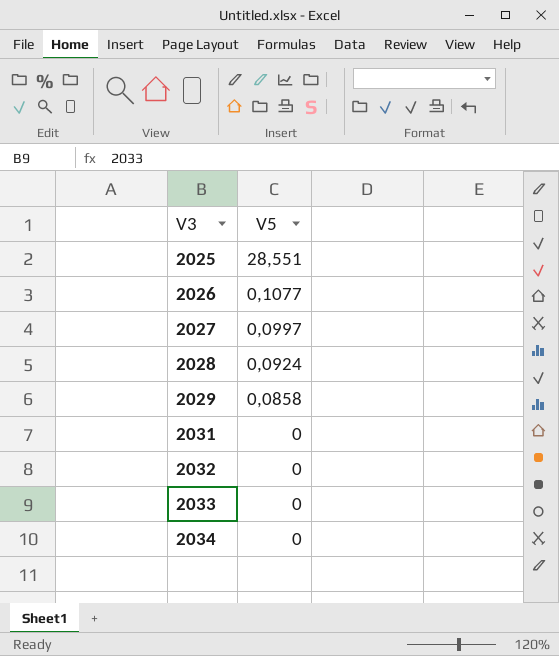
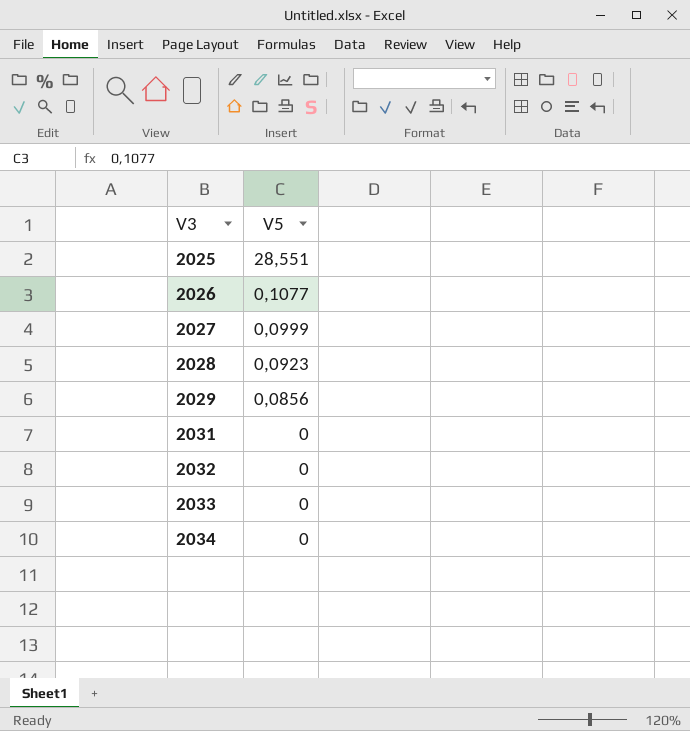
2027 | V5: 0,0997 -> 0,0999
2028 | V5: 0,0924 -> 0,0923
2029 | V5: 0,0858 -> 0,0856

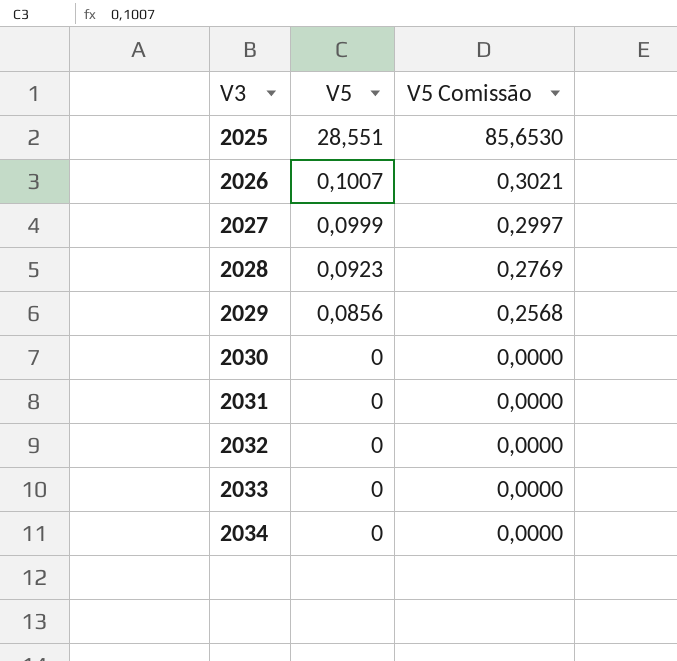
column V5 Comissão | formula: none -> [V5] * 3
2026 | V5: 0,1077 -> 0,1007
row 2030: none -> 0 | 0,0000

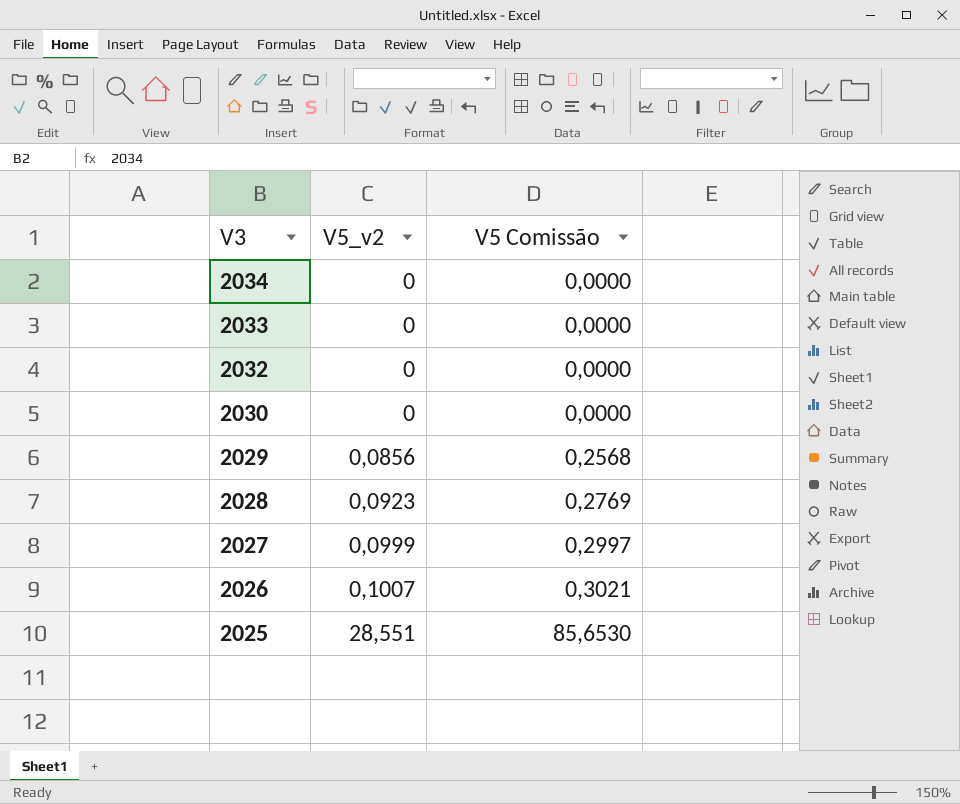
row order: V3 ascending -> V3 descending
column name: V5 -> V5_v2
row 2031: 0 | 0,0000 -> none

